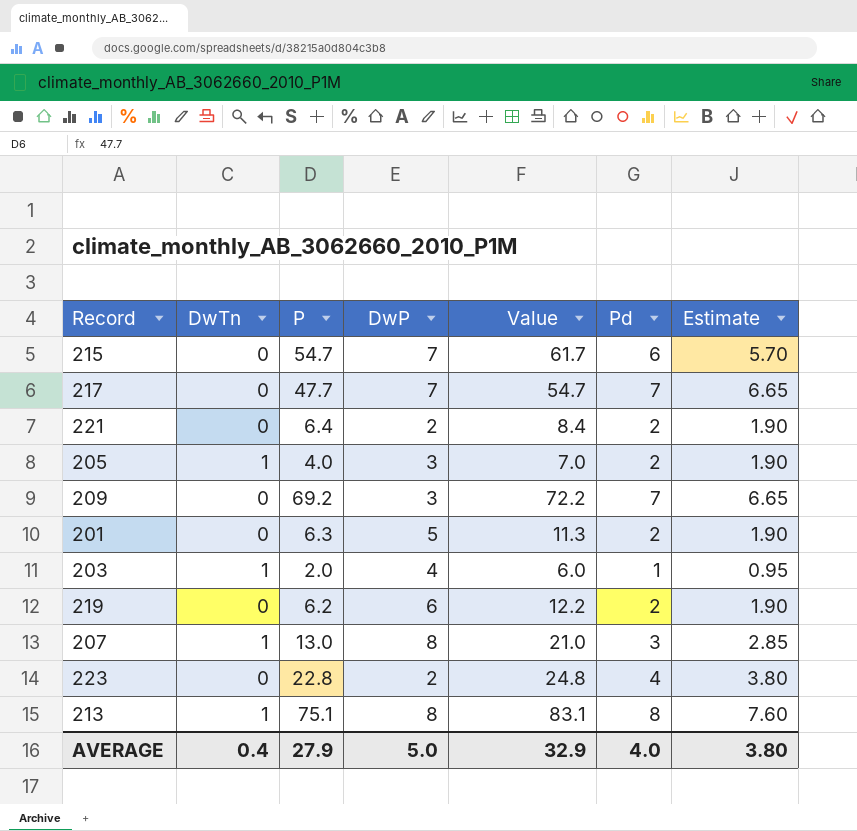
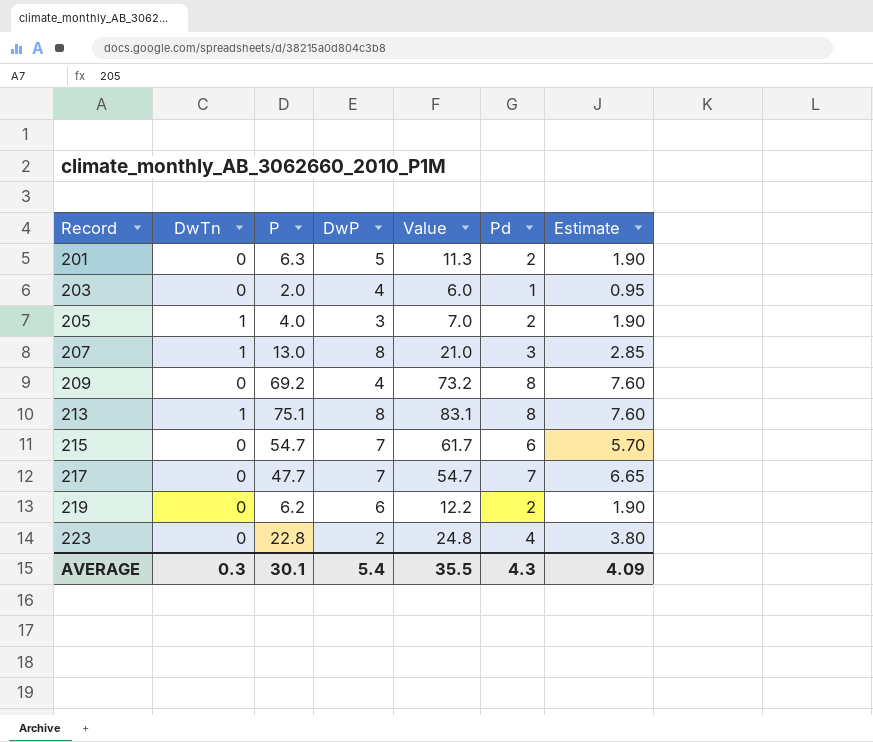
row order: none -> Record ascending
row 221: 0 | 6.4 | 2 | 8.4 | 2 | 1.90 -> none
203 | DwTn: 1 -> 0
209 | DwP: 3 -> 4
209 | Value: 72.2 -> 73.2
209 | Pd: 7 -> 8
209 | Estimate: 6.65 -> 7.60
AVERAGE | DwTn: 0.4 -> 0.3
AVERAGE | P: 27.9 -> 30.1
AVERAGE | DwP: 5.0 -> 5.4
AVERAGE | Value: 32.9 -> 35.5
AVERAGE | Pd: 4.0 -> 4.3
AVERAGE | Estimate: 3.80 -> 4.09

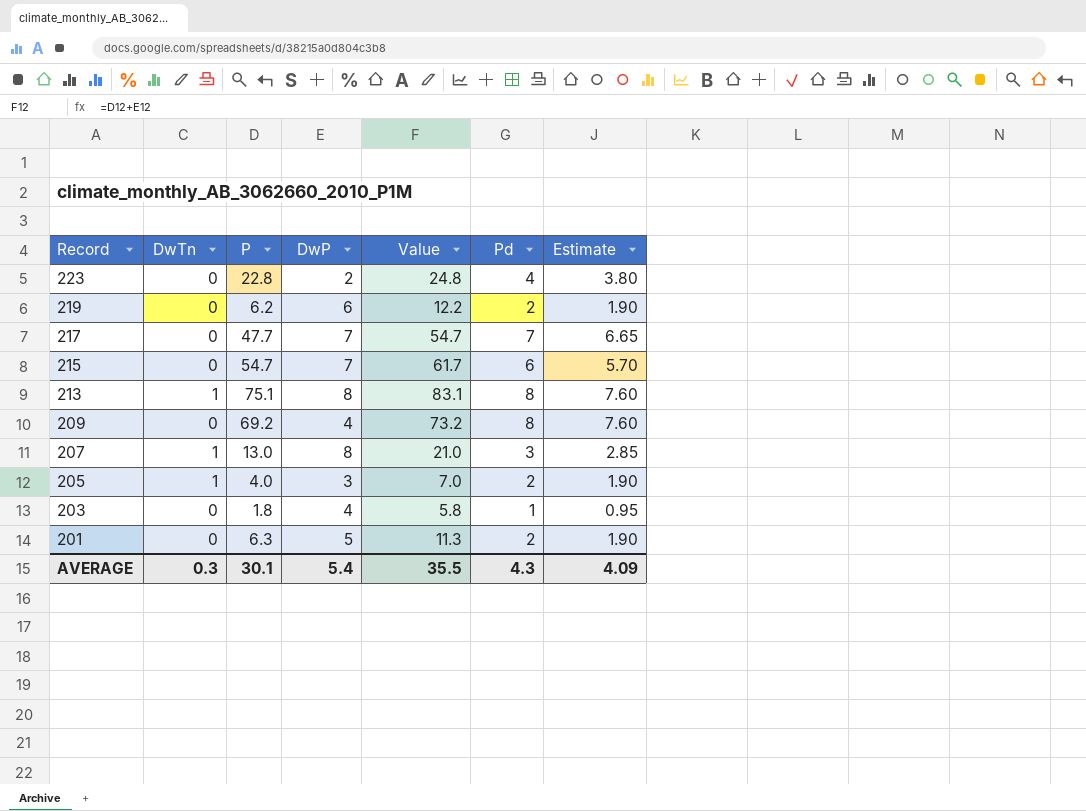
row order: Record ascending -> Record descending
203 | P: 2.0 -> 1.8
203 | Value: 6.0 -> 5.8

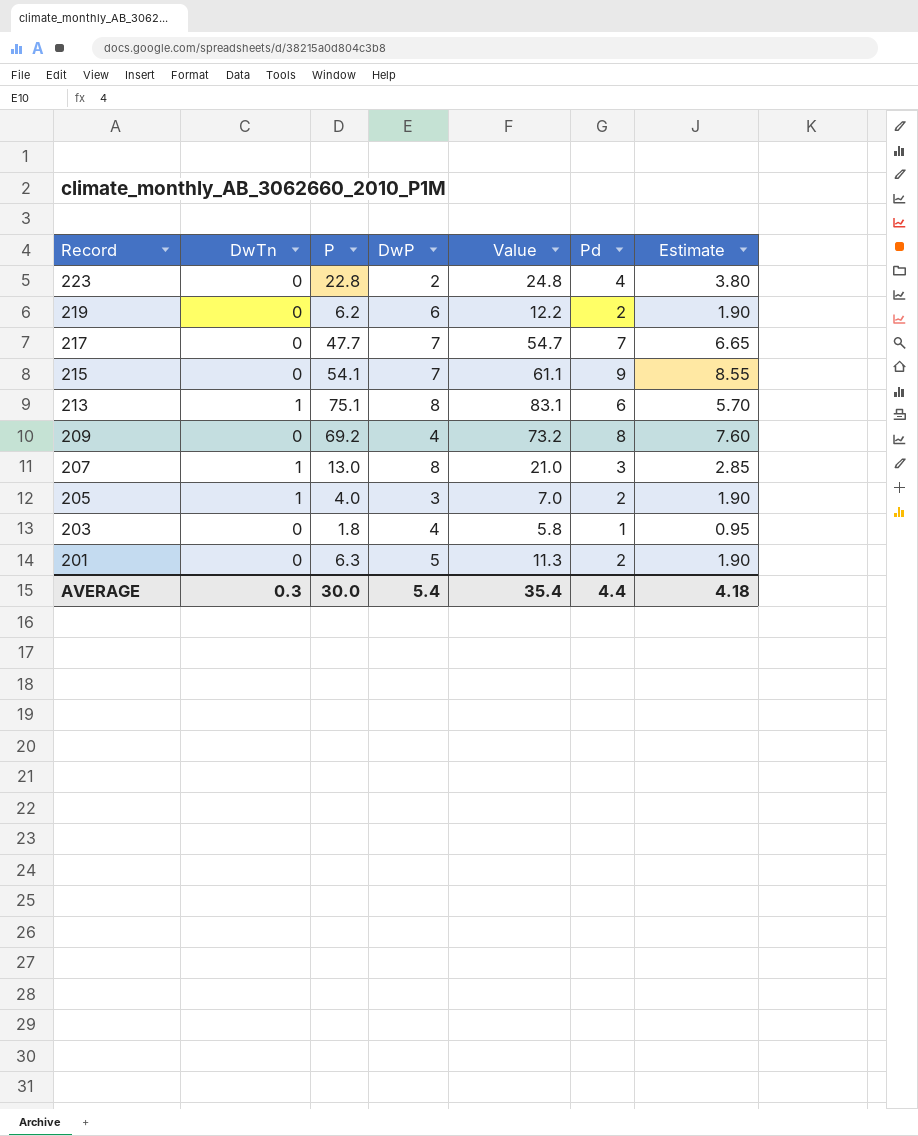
215 | P: 54.7 -> 54.1
215 | Value: 61.7 -> 61.1
215 | Pd: 6 -> 9
215 | Estimate: 5.70 -> 8.55
213 | Pd: 8 -> 6
213 | Estimate: 7.60 -> 5.70
AVERAGE | P: 30.1 -> 30.0
AVERAGE | Value: 35.5 -> 35.4
AVERAGE | Pd: 4.3 -> 4.4
AVERAGE | Estimate: 4.09 -> 4.18

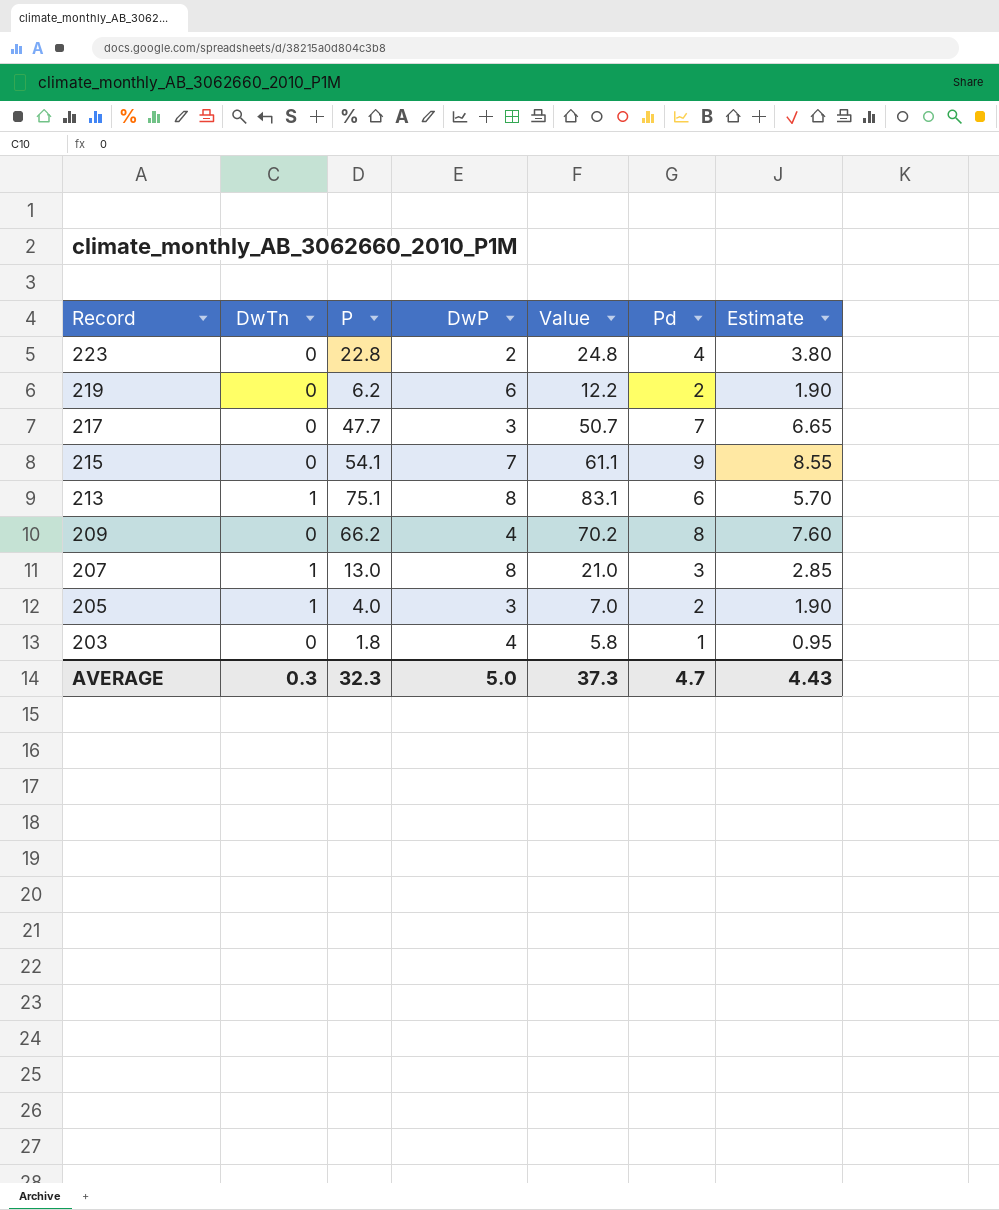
row 201: 0 | 6.3 | 5 | 11.3 | 2 | 1.90 -> none
217 | DwP: 7 -> 3
217 | Value: 54.7 -> 50.7
209 | P: 69.2 -> 66.2
209 | Value: 73.2 -> 70.2
AVERAGE | P: 30.0 -> 32.3
AVERAGE | DwP: 5.4 -> 5.0
AVERAGE | Value: 35.4 -> 37.3
AVERAGE | Pd: 4.4 -> 4.7
AVERAGE | Estimate: 4.18 -> 4.43

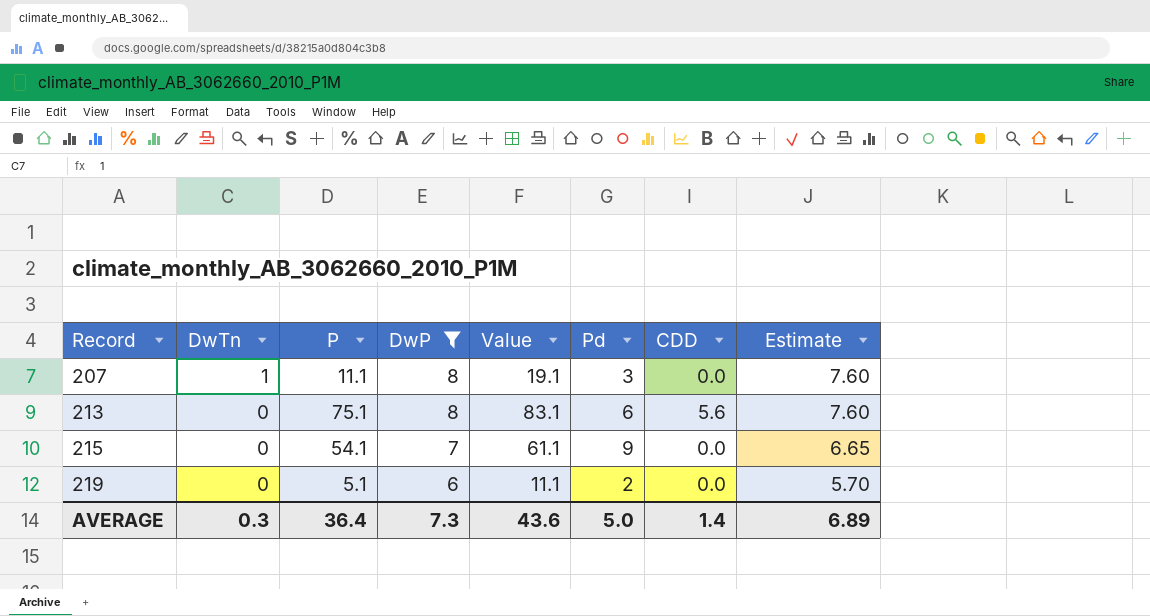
filter: none -> DwP >= 6
row order: Record descending -> Record ascending
column CDD | position: none -> 7
column Estimate | formula: [Pd] * 0.95 -> [DwP] * 0.95
207 | P: 13.0 -> 11.1
207 | Value: 21.0 -> 19.1
213 | DwTn: 1 -> 0
219 | P: 6.2 -> 5.1
219 | Value: 12.2 -> 11.1
AVERAGE | P: 32.3 -> 36.4
AVERAGE | DwP: 5.0 -> 7.3
AVERAGE | Value: 37.3 -> 43.6
AVERAGE | Pd: 4.7 -> 5.0
AVERAGE | Estimate: 4.43 -> 6.89

